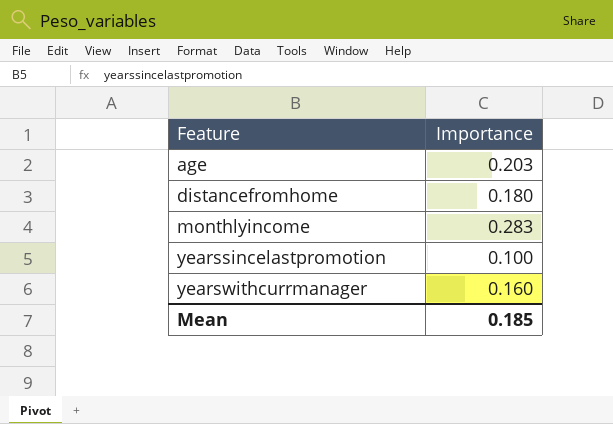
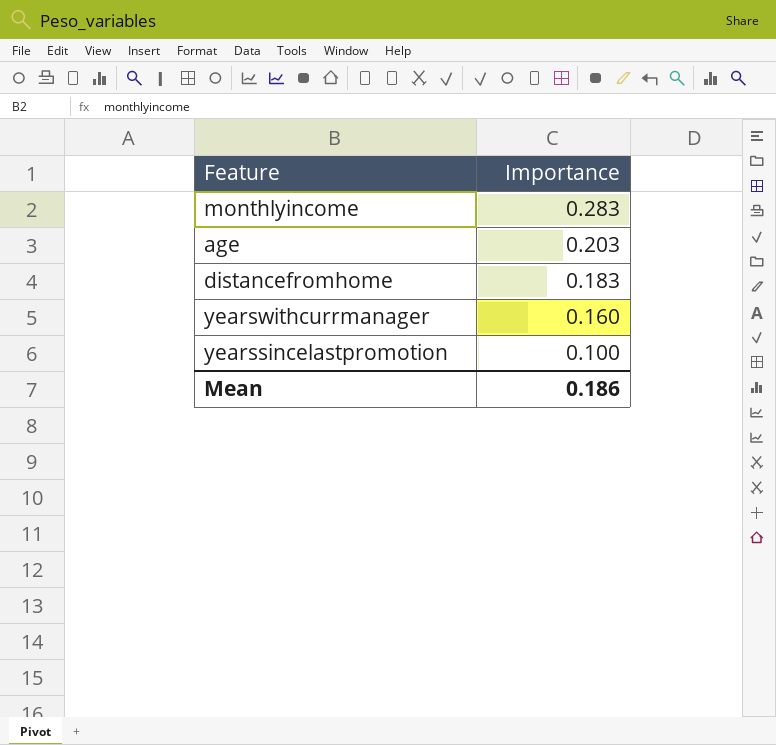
row order: Feature ascending -> Importance descending
distancefromhome | Importance: 0.180 -> 0.183
Mean | Importance: 0.185 -> 0.186

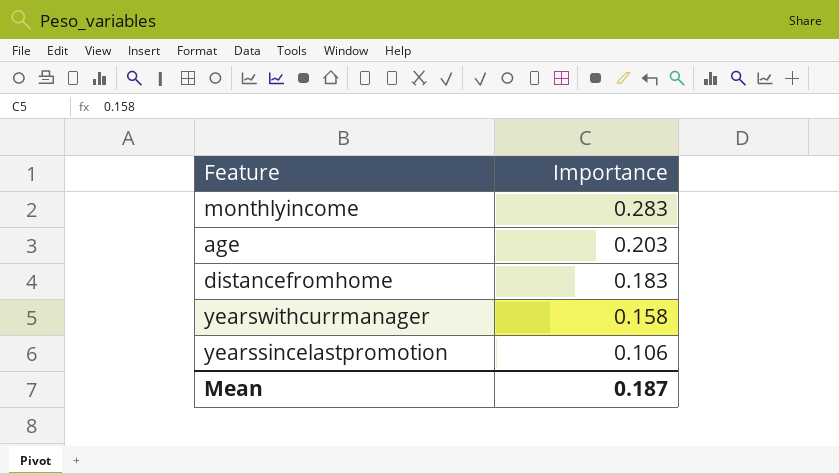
yearswithcurrmanager | Importance: 0.160 -> 0.158
yearssincelastpromotion | Importance: 0.100 -> 0.106
Mean | Importance: 0.186 -> 0.187

